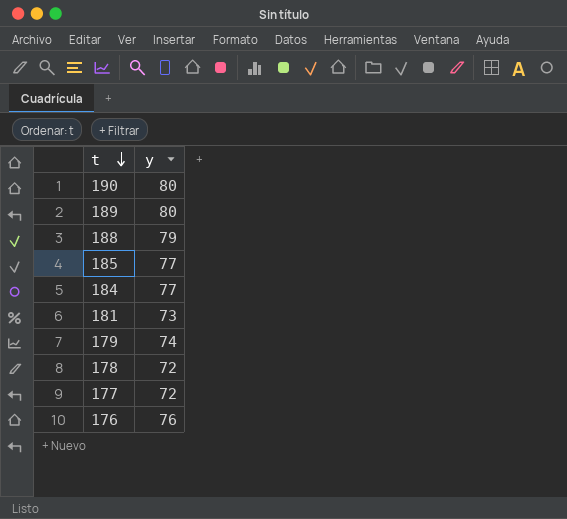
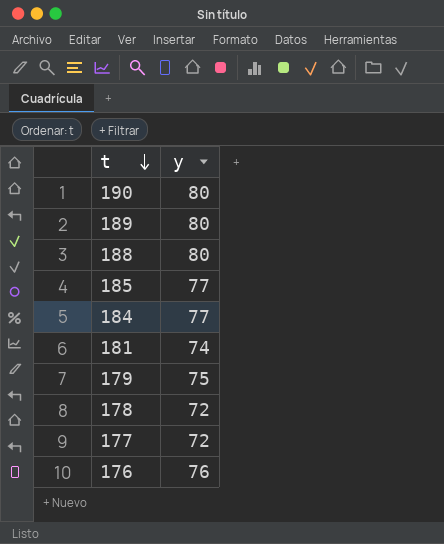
188 | y: 79 -> 80
181 | y: 73 -> 74
179 | y: 74 -> 75

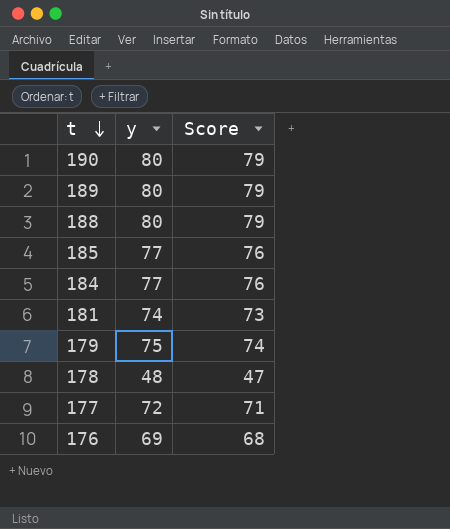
column Score | formula: none -> [y] - 1
178 | y: 72 -> 48
176 | y: 76 -> 69

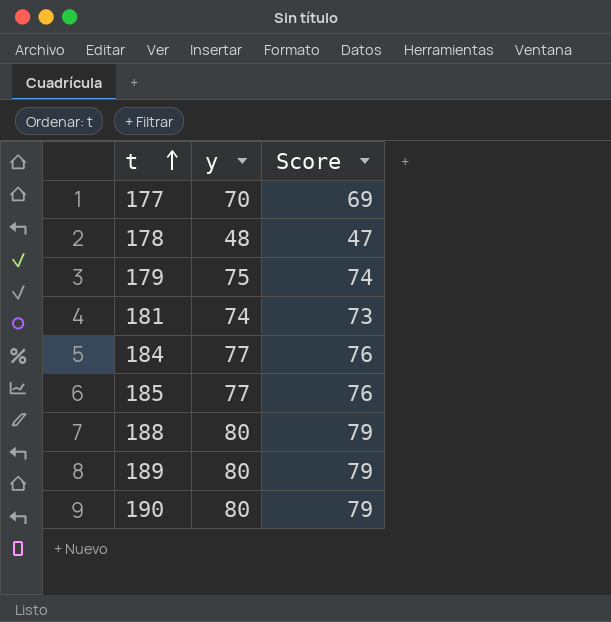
row order: t descending -> t ascending
row 176: 69 | 68 -> none
177 | y: 72 -> 70
177 | Score: 71 -> 69

